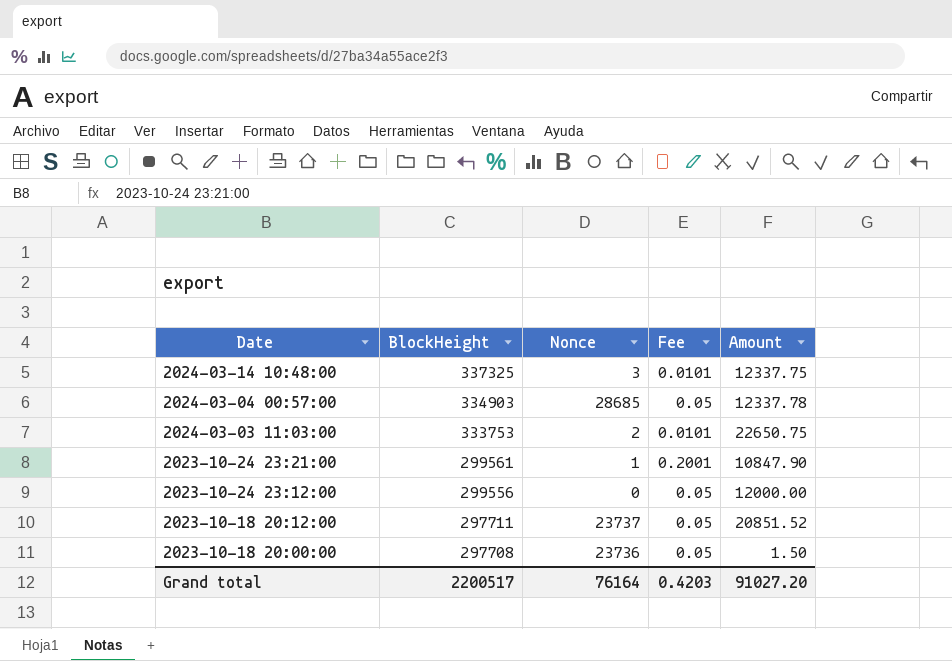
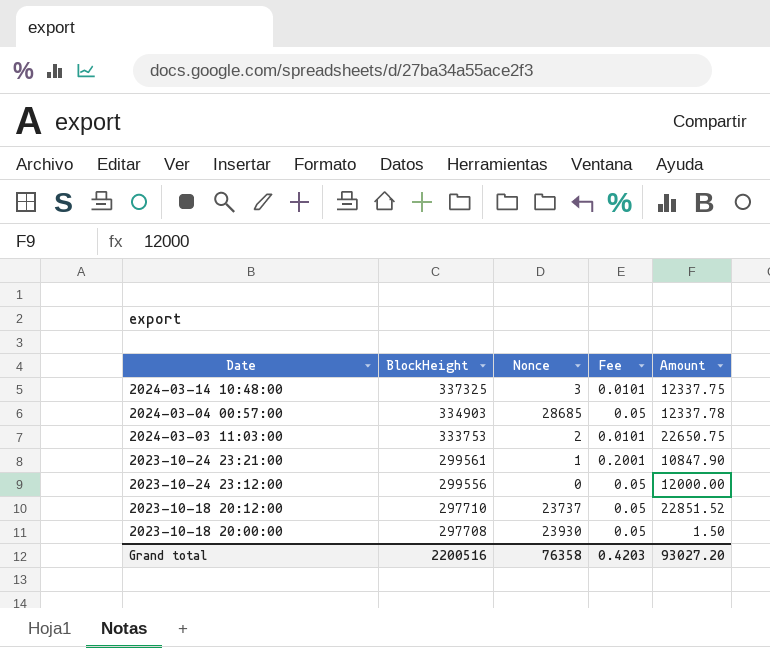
2023-10-18 20:12:00 | BlockHeight: 297711 -> 297710
2023-10-18 20:12:00 | Amount: 20851.52 -> 22851.52
2023-10-18 20:00:00 | Nonce: 23736 -> 23930
Grand total | BlockHeight: 2200517 -> 2200516
Grand total | Nonce: 76164 -> 76358
Grand total | Amount: 91027.20 -> 93027.20

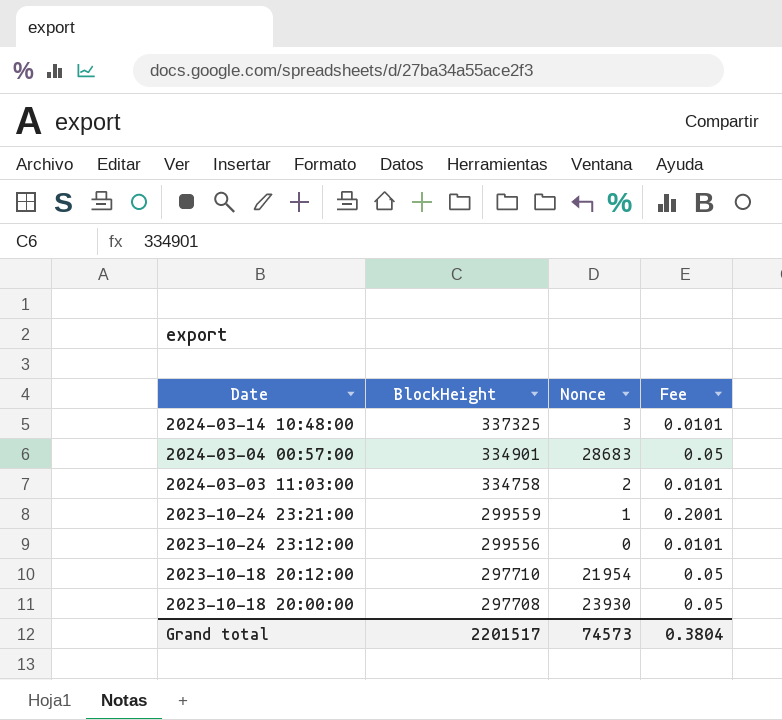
column Amount | position: 5 -> none
2024-03-04 00:57:00 | BlockHeight: 334903 -> 334901
2024-03-04 00:57:00 | Nonce: 28685 -> 28683
2024-03-03 11:03:00 | BlockHeight: 333753 -> 334758
2023-10-24 23:21:00 | BlockHeight: 299561 -> 299559
2023-10-24 23:12:00 | Fee: 0.05 -> 0.0101
2023-10-18 20:12:00 | Nonce: 23737 -> 21954
Grand total | BlockHeight: 2200516 -> 2201517
Grand total | Nonce: 76358 -> 74573
Grand total | Fee: 0.4203 -> 0.3804

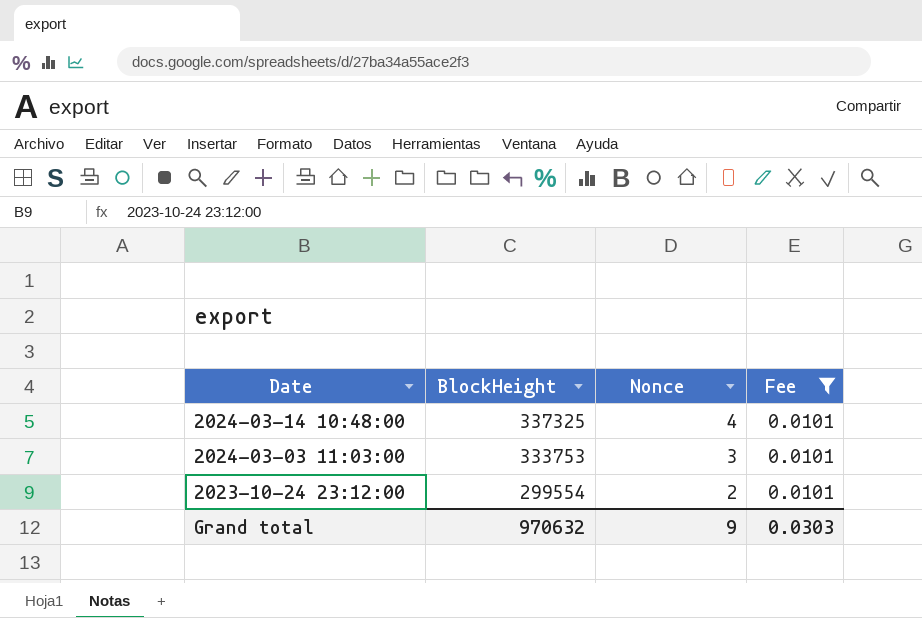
filter: none -> Fee = 0.0101
2024-03-14 10:48:00 | Nonce: 3 -> 4
2024-03-03 11:03:00 | BlockHeight: 334758 -> 333753
2024-03-03 11:03:00 | Nonce: 2 -> 3
2023-10-24 23:12:00 | BlockHeight: 299556 -> 299554
2023-10-24 23:12:00 | Nonce: 0 -> 2
Grand total | BlockHeight: 2201517 -> 970632
Grand total | Nonce: 74573 -> 9
Grand total | Fee: 0.3804 -> 0.0303

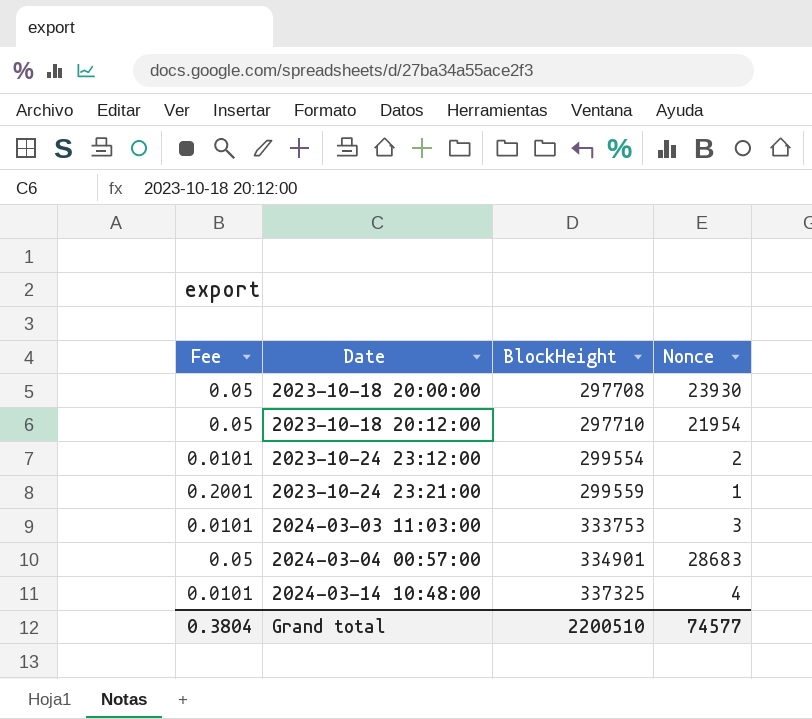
filter: Fee = 0.0101 -> none
row order: Date descending -> Date ascending
column Fee | position: 4 -> 1
Grand total | Fee: 0.0303 -> 0.3804
Grand total | BlockHeight: 970632 -> 2200510
Grand total | Nonce: 9 -> 74577

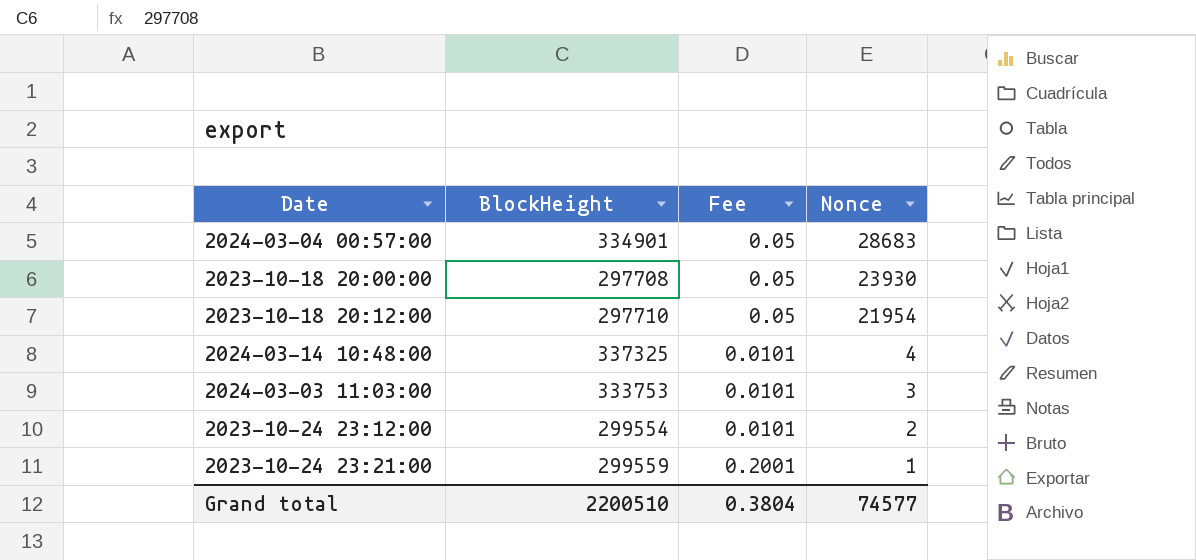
row order: Date ascending -> Nonce descending
column Fee | position: 1 -> 3

